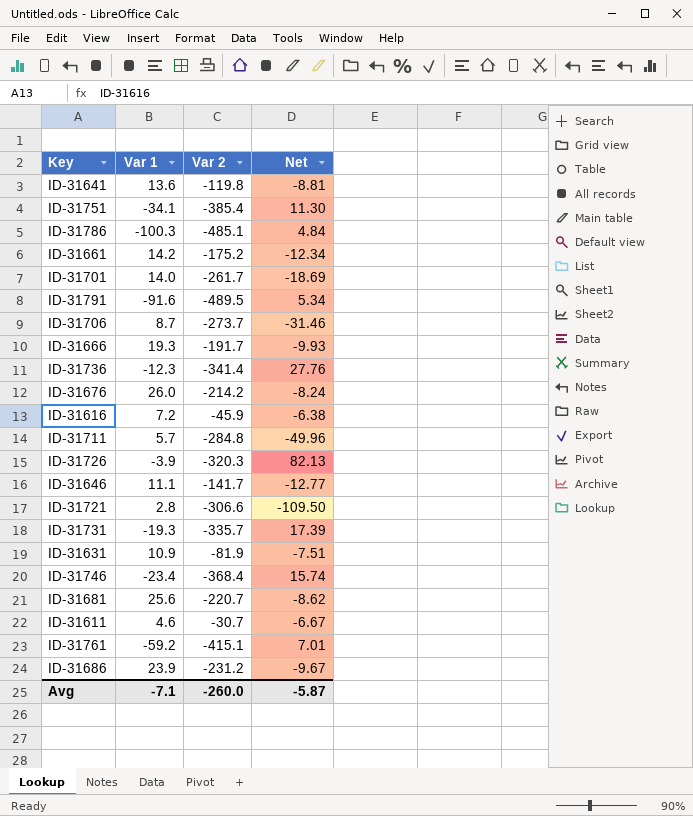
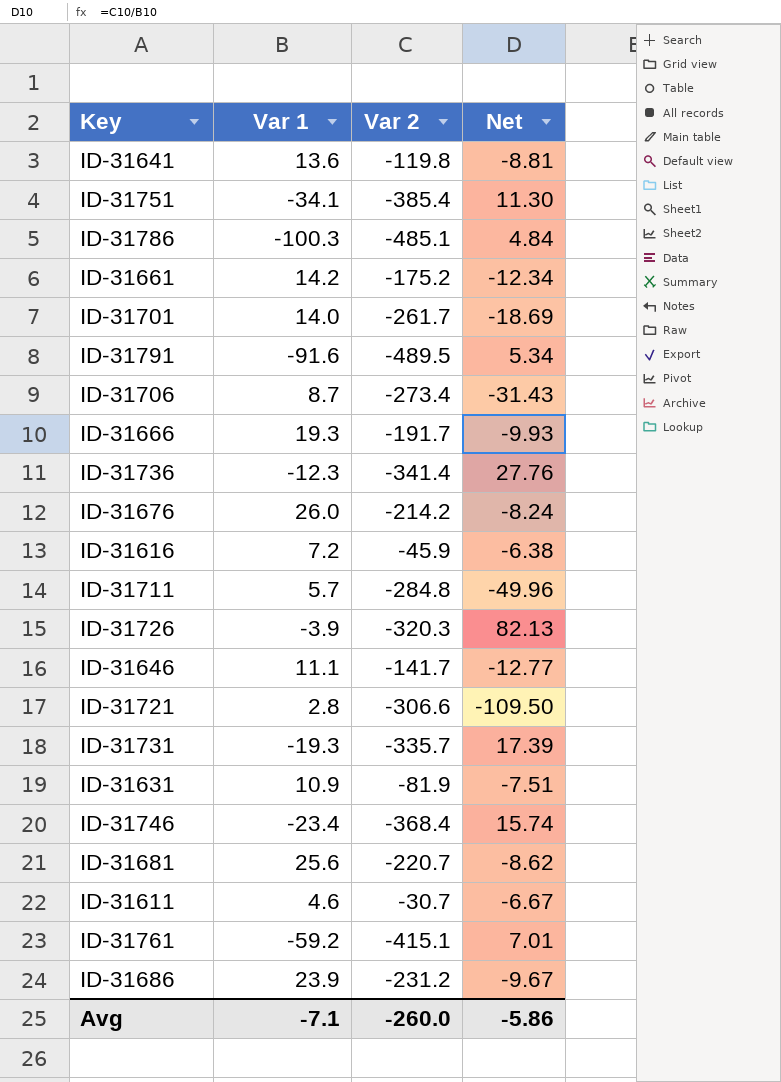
ID-31706 | Var 2: -273.7 -> -273.4
ID-31706 | Net: -31.46 -> -31.43
Avg | Net: -5.87 -> -5.86

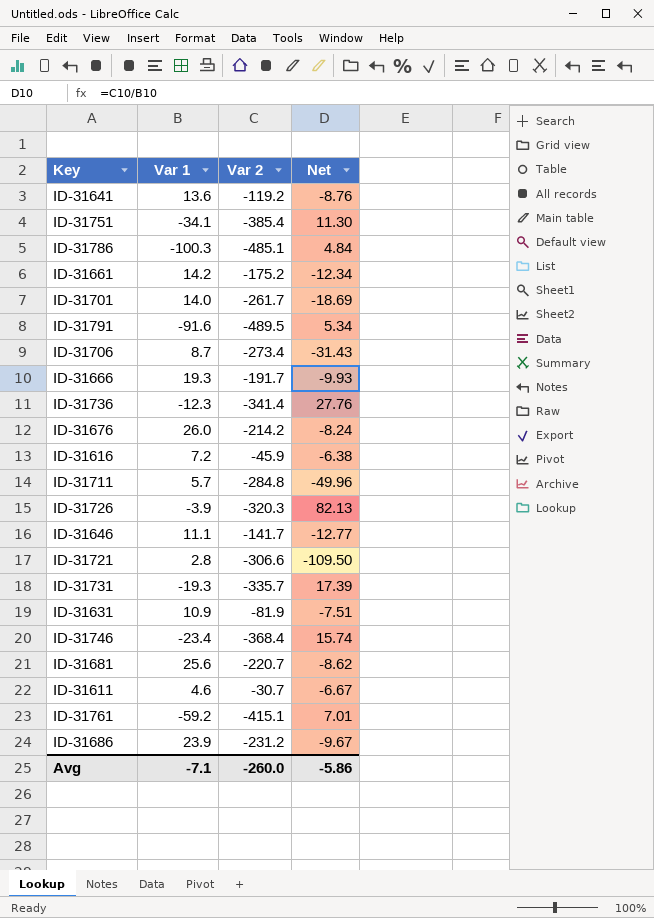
ID-31641 | Var 2: -119.8 -> -119.2
ID-31641 | Net: -8.81 -> -8.76

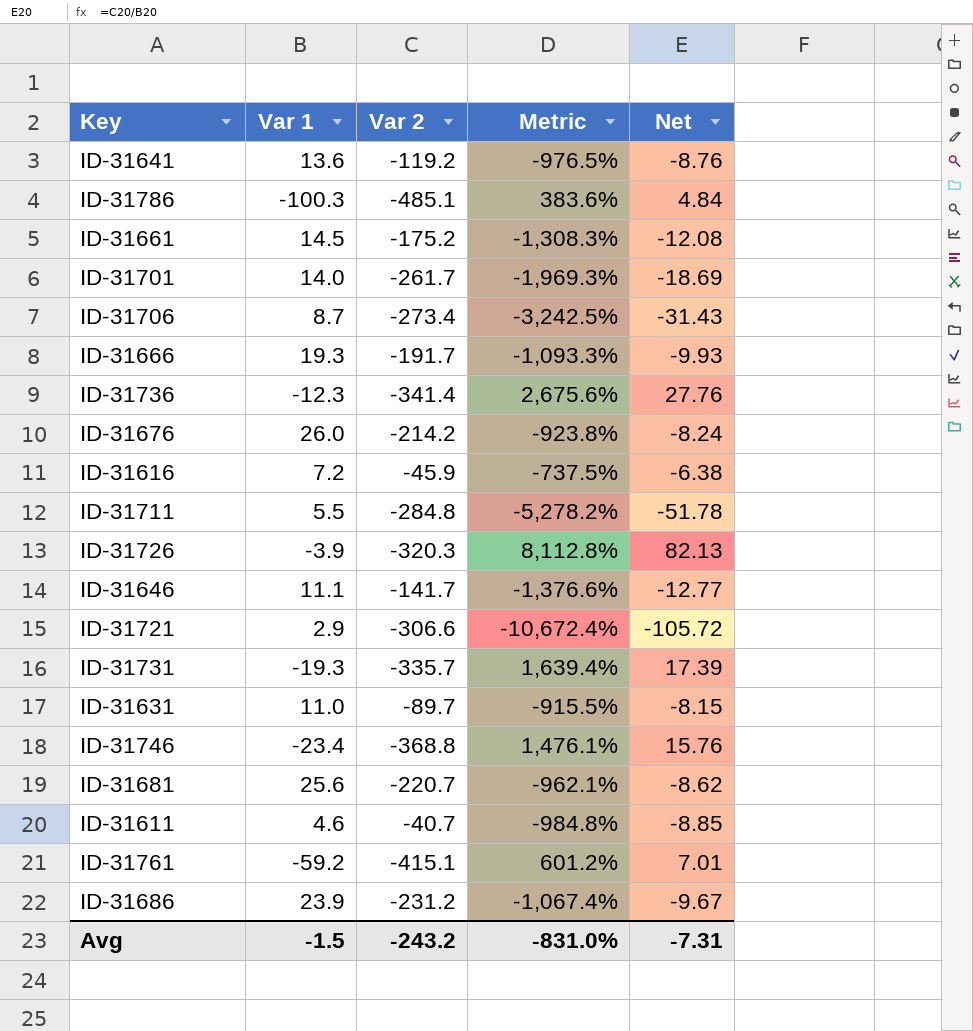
column Metric | formula: none -> ([Var 2] - [Var 1]) / [Var 1]
row ID-31751: -34.1 | -385.4 | 11.30 -> none
row ID-31791: -91.6 | -489.5 | 5.34 -> none
ID-31661 | Var 1: 14.2 -> 14.5
ID-31661 | Net: -12.34 -> -12.08
ID-31711 | Var 1: 5.7 -> 5.5
ID-31711 | Net: -49.96 -> -51.78
ID-31721 | Var 1: 2.8 -> 2.9
ID-31721 | Net: -109.50 -> -105.72
ID-31631 | Var 1: 10.9 -> 11.0
ID-31631 | Var 2: -81.9 -> -89.7
ID-31631 | Net: -7.51 -> -8.15
ID-31746 | Var 2: -368.4 -> -368.8
ID-31746 | Net: 15.74 -> 15.76
ID-31611 | Var 2: -30.7 -> -40.7
ID-31611 | Net: -6.67 -> -8.85
Avg | Var 1: -7.1 -> -1.5
Avg | Var 2: -260.0 -> -243.2
Avg | Net: -5.86 -> -7.31

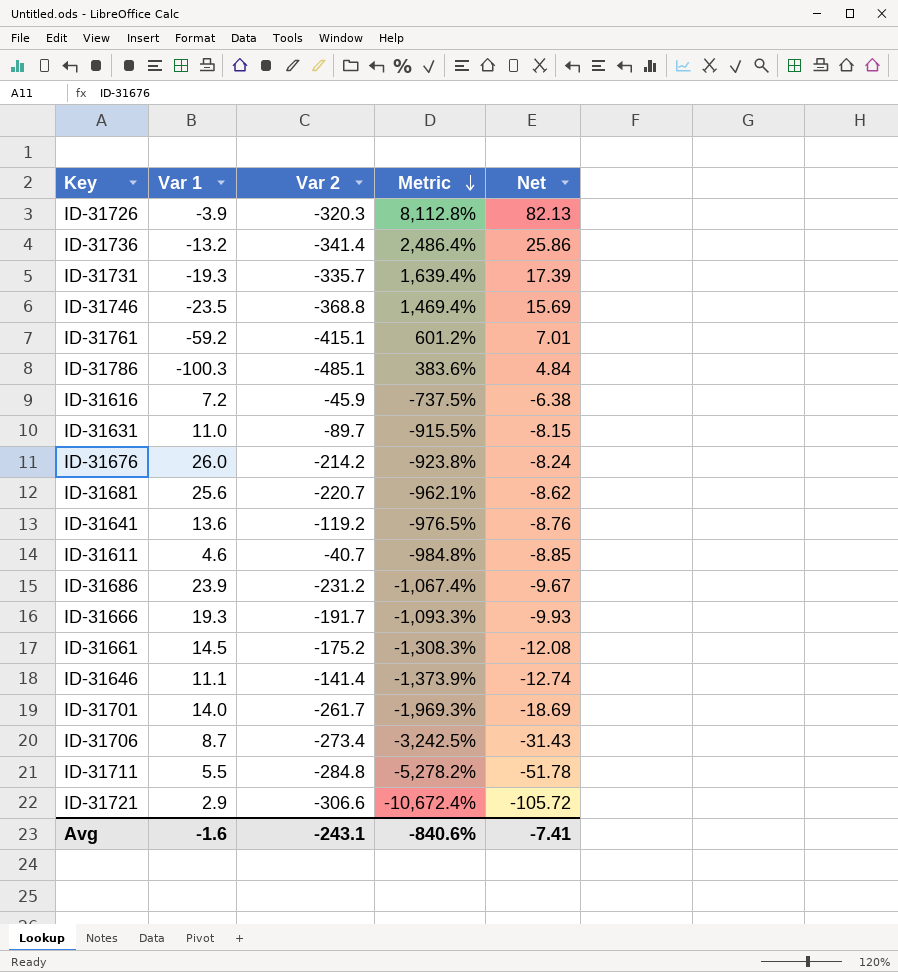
row order: none -> Metric descending
ID-31736 | Var 1: -12.3 -> -13.2
ID-31736 | Metric: 2,675.6% -> 2,486.4%
ID-31736 | Net: 27.76 -> 25.86
ID-31746 | Var 1: -23.4 -> -23.5
ID-31746 | Metric: 1,476.1% -> 1,469.4%
ID-31746 | Net: 15.76 -> 15.69
ID-31646 | Var 2: -141.7 -> -141.4
ID-31646 | Metric: -1,376.6% -> -1,373.9%
ID-31646 | Net: -12.77 -> -12.74
Avg | Var 1: -1.5 -> -1.6
Avg | Var 2: -243.2 -> -243.1
Avg | Metric: -831.0% -> -840.6%
Avg | Net: -7.31 -> -7.41

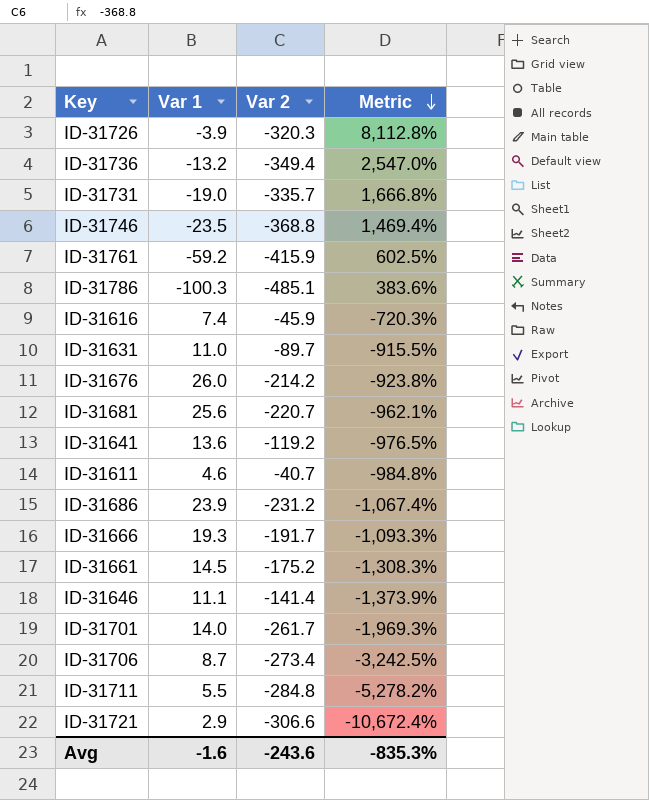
column Net | formula: [Var 2] / [Var 1] -> none
ID-31736 | Var 2: -341.4 -> -349.4
ID-31736 | Metric: 2,486.4% -> 2,547.0%
ID-31731 | Var 1: -19.3 -> -19.0
ID-31731 | Metric: 1,639.4% -> 1,666.8%
ID-31761 | Var 2: -415.1 -> -415.9
ID-31761 | Metric: 601.2% -> 602.5%
ID-31616 | Var 1: 7.2 -> 7.4
ID-31616 | Metric: -737.5% -> -720.3%
Avg | Var 2: -243.1 -> -243.6
Avg | Metric: -840.6% -> -835.3%

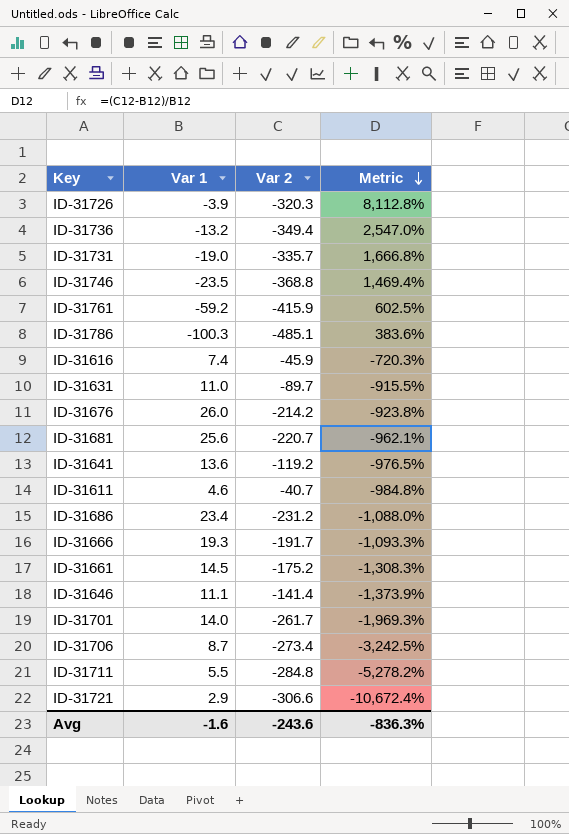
ID-31686 | Var 1: 23.9 -> 23.4
ID-31686 | Metric: -1,067.4% -> -1,088.0%
Avg | Metric: -835.3% -> -836.3%

